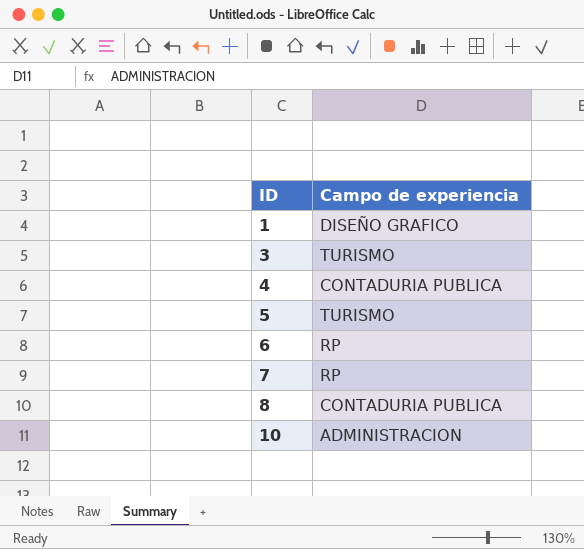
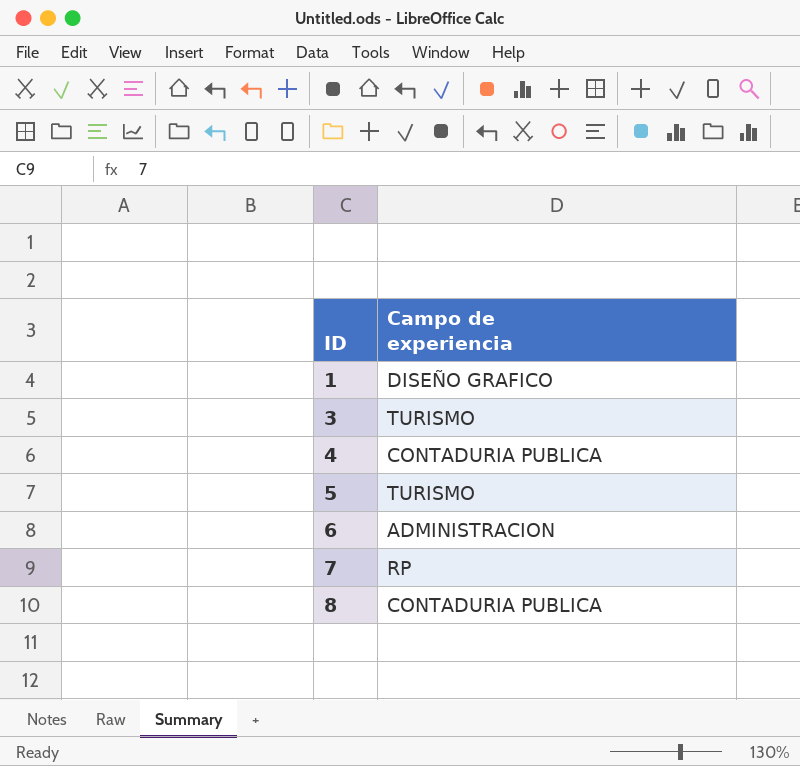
row 10: ADMINISTRACION -> none
6 | Campo de experiencia: RP -> ADMINISTRACION

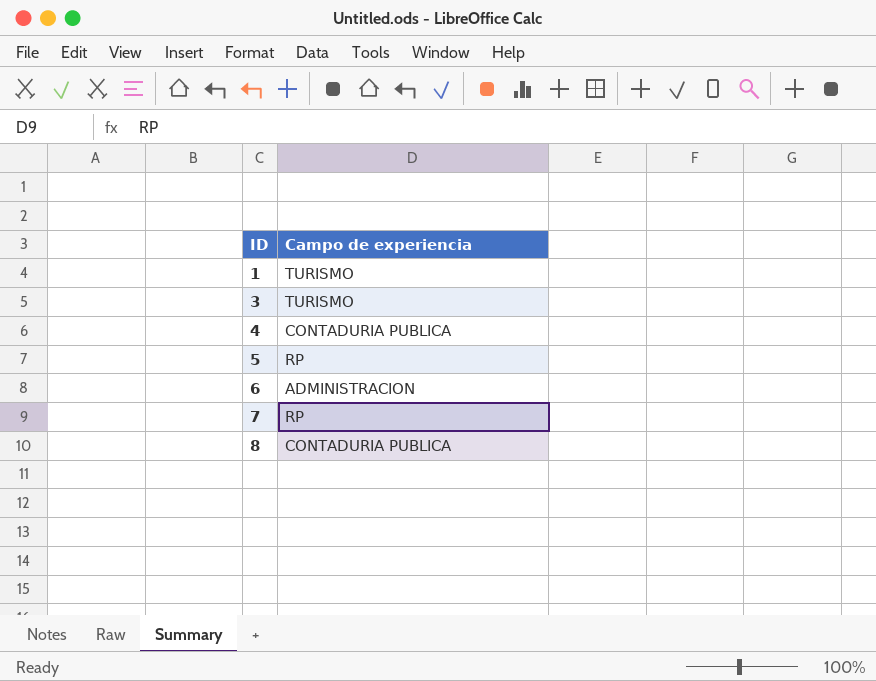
1 | Campo de experiencia: DISEÑO GRAFICO -> TURISMO
5 | Campo de experiencia: TURISMO -> RP

